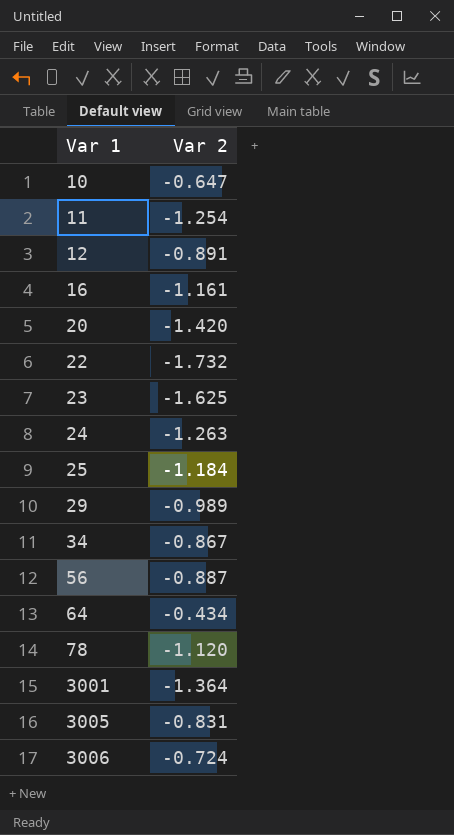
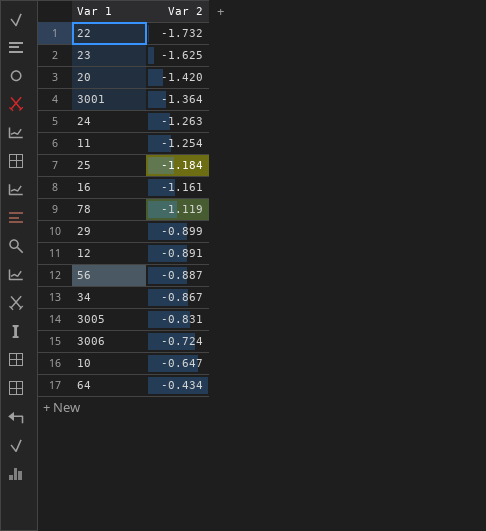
row order: Var 1 ascending -> Var 2 ascending
78 | Var 2: -1.120 -> -1.119
29 | Var 2: -0.989 -> -0.899

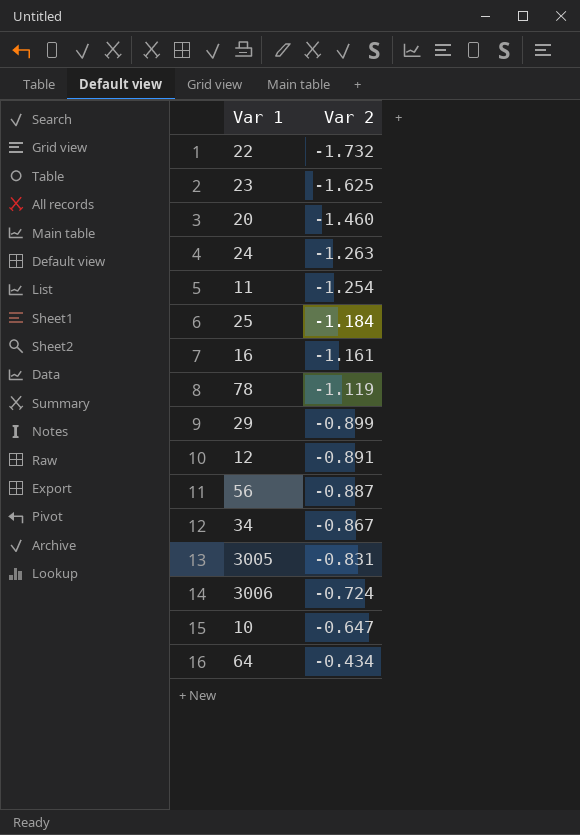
row 3001: -1.364 -> none
20 | Var 2: -1.420 -> -1.460

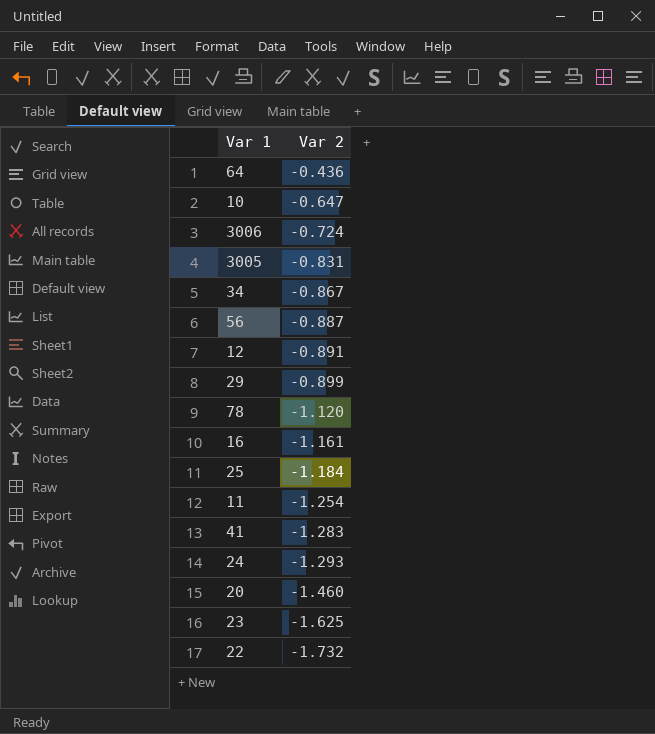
row order: Var 2 ascending -> Var 2 descending
64 | Var 2: -0.434 -> -0.436
78 | Var 2: -1.119 -> -1.120
row 41: none -> -1.283
24 | Var 2: -1.263 -> -1.293

